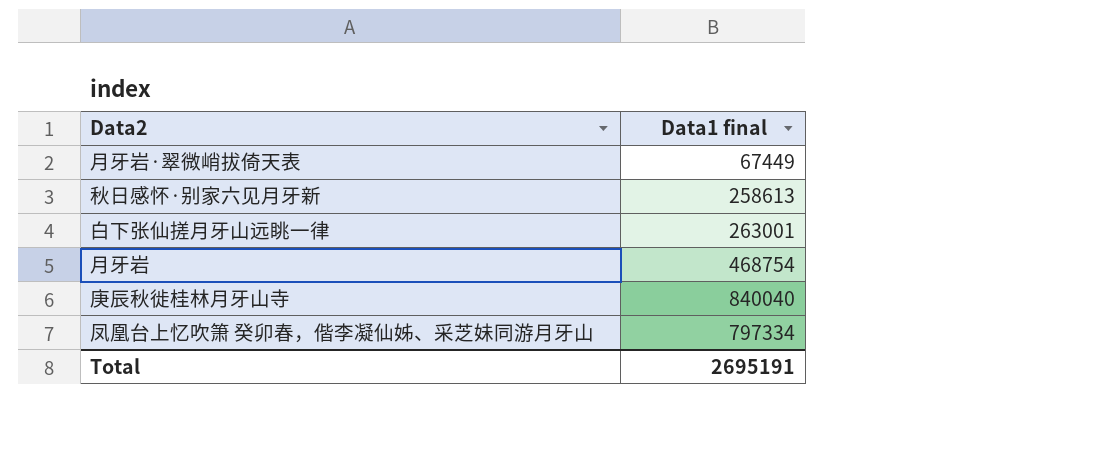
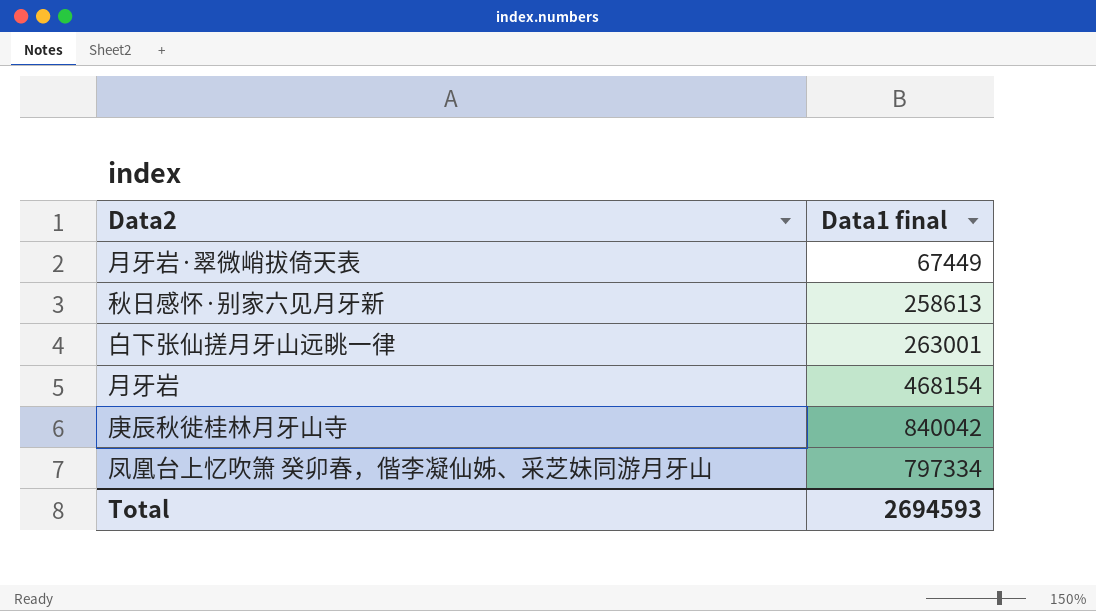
月牙岩 | Data1 final: 468754 -> 468154
庚辰秋徙桂林月牙山寺 | Data1 final: 840040 -> 840042
Total | Data1 final: 2695191 -> 2694593

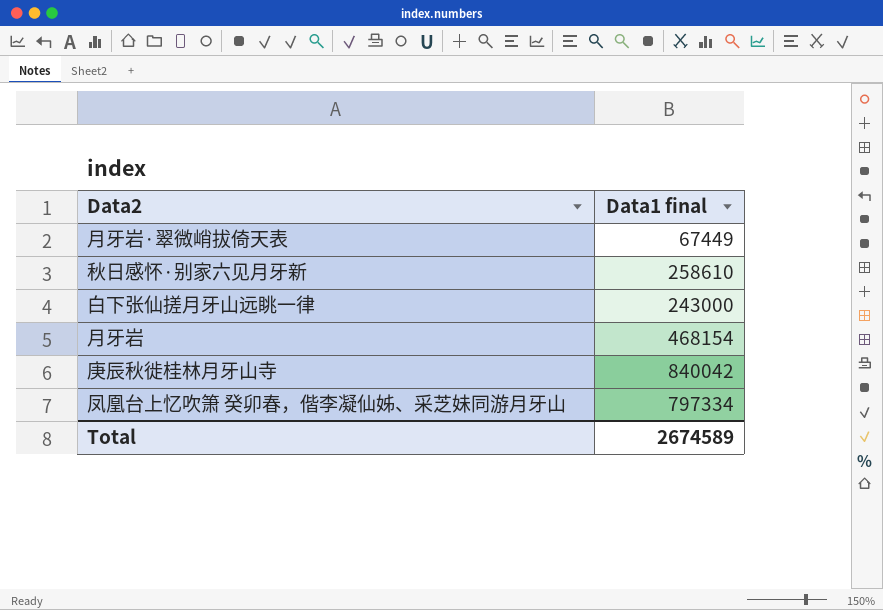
秋日感怀·别家六见月牙新 | Data1 final: 258613 -> 258610
白下张仙搓月牙山远眺一律 | Data1 final: 263001 -> 243000
Total | Data1 final: 2694593 -> 2674589

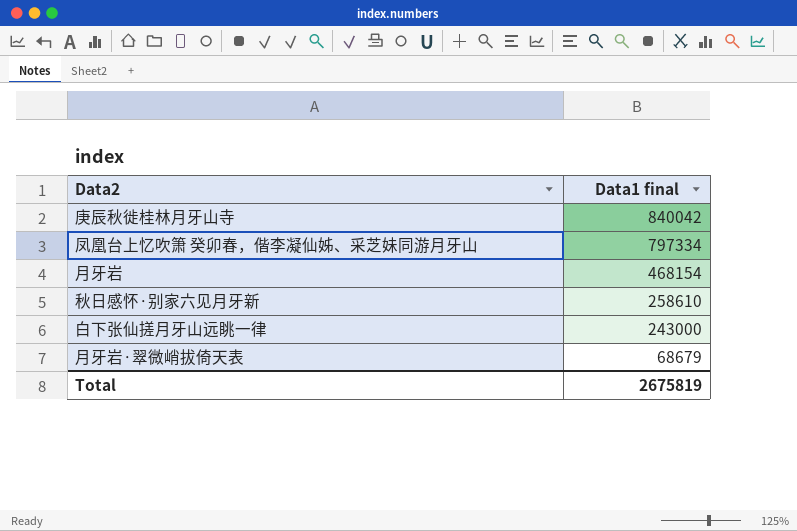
row order: none -> Data1 final descending
月牙岩·翠微峭拔倚天表 | Data1 final: 67449 -> 68679
Total | Data1 final: 2674589 -> 2675819

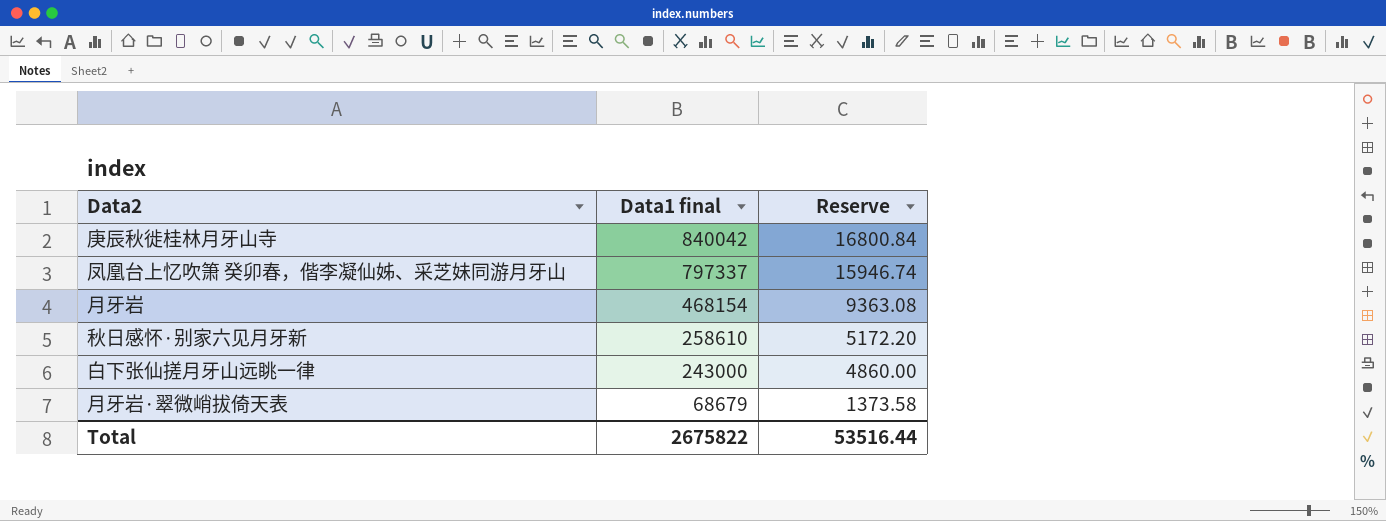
column Reserve | formula: none -> [Data1 final] * 0.02
凤凰台上忆吹箫 癸卯春，偕李凝仙姊、采芝妹同游月牙山 | Data1 final: 797334 -> 797337
Total | Data1 final: 2675819 -> 2675822

